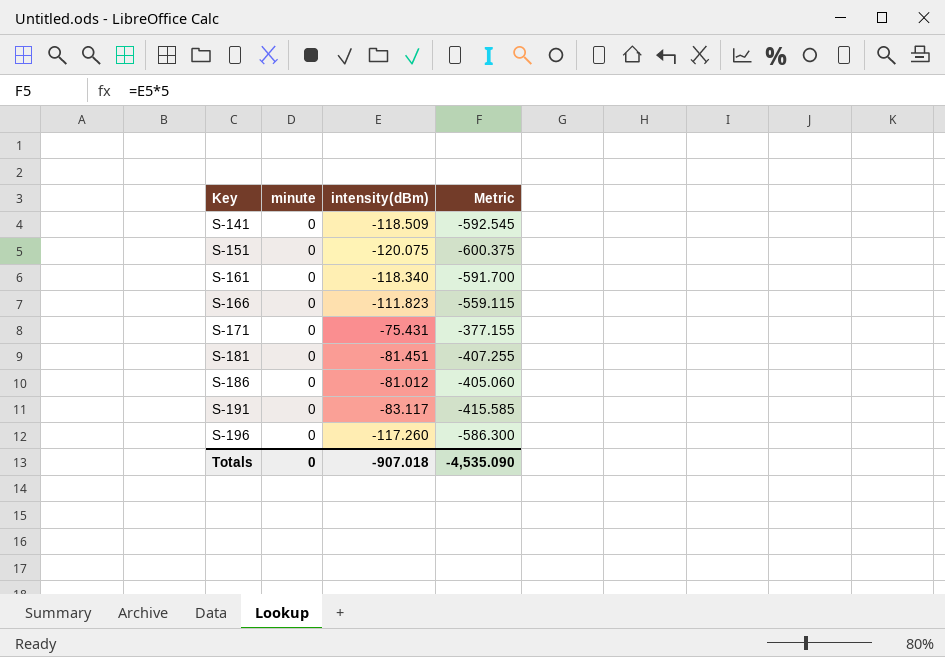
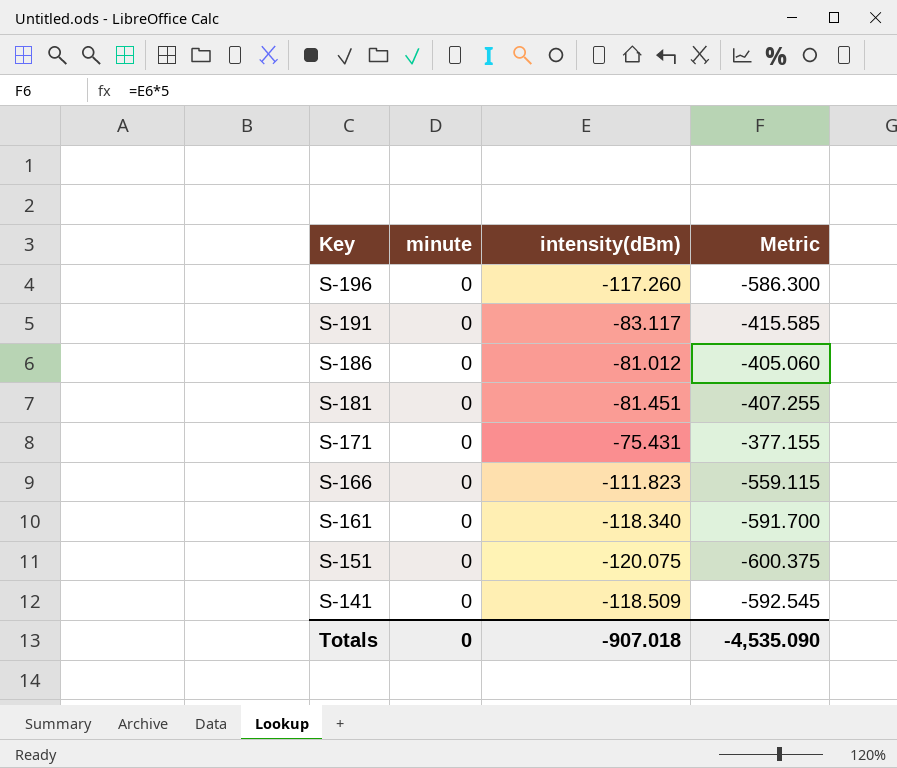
row order: Key ascending -> Key descending

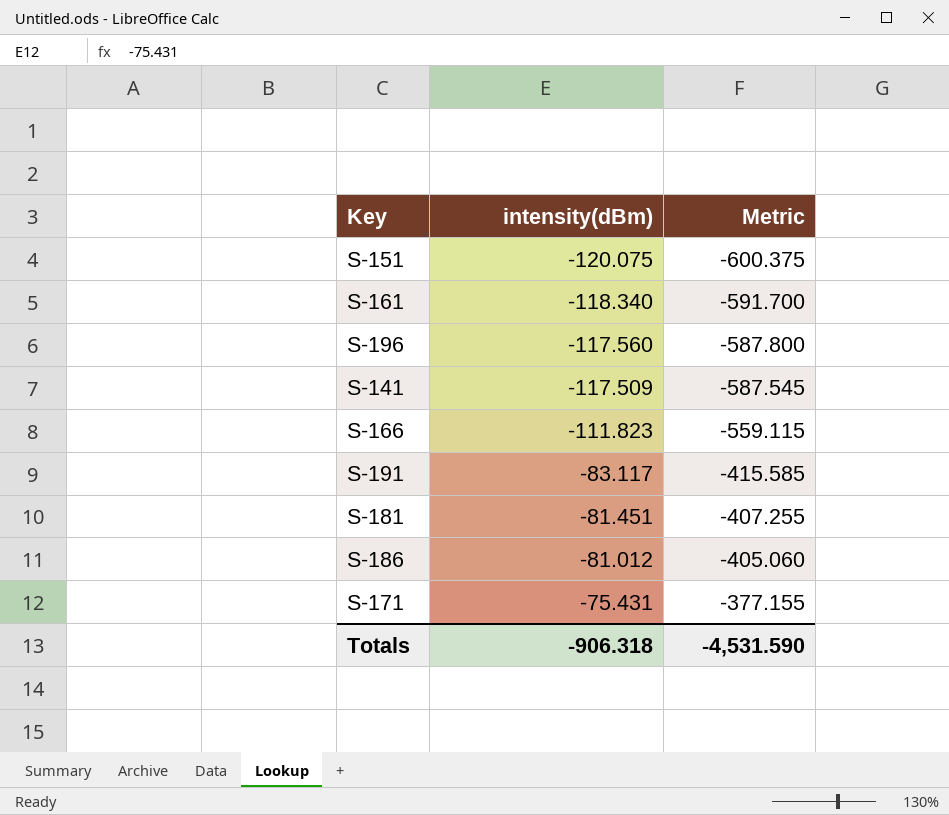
row order: Key descending -> intensity(dBm) ascending
column minute | position: 2 -> none
S-196 | intensity(dBm): -117.260 -> -117.560
S-196 | Metric: -586.300 -> -587.800
S-141 | intensity(dBm): -118.509 -> -117.509
S-141 | Metric: -592.545 -> -587.545
Totals | intensity(dBm): -907.018 -> -906.318
Totals | Metric: -4,535.090 -> -4,531.590

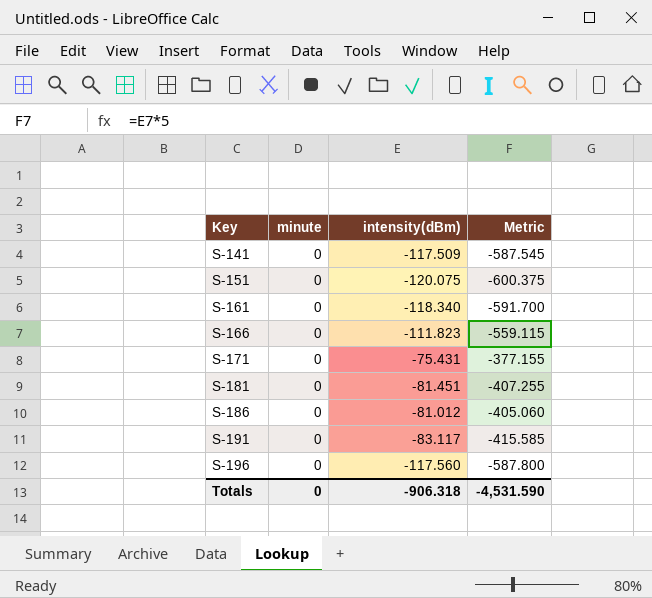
row order: intensity(dBm) ascending -> Key ascending
column minute | position: none -> 2

